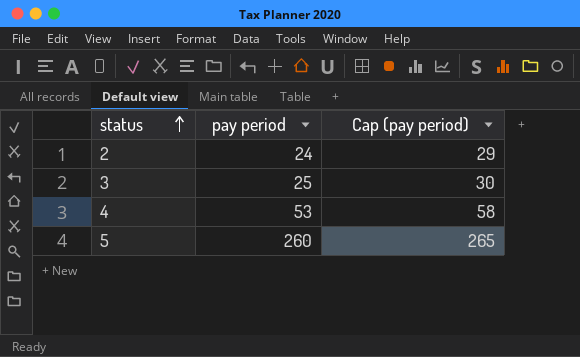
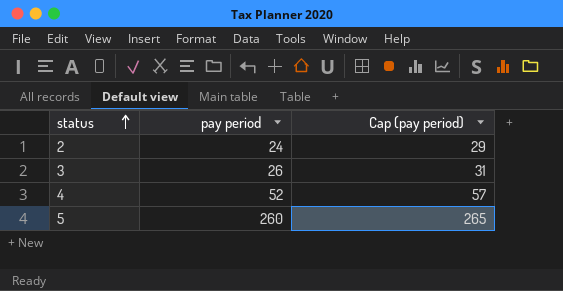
3 | pay period: 25 -> 26
3 | Cap (pay period): 30 -> 31
4 | pay period: 53 -> 52
4 | Cap (pay period): 58 -> 57

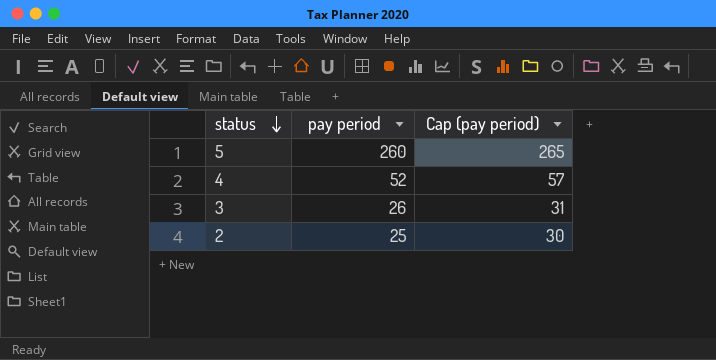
row order: status ascending -> status descending
2 | pay period: 24 -> 25
2 | Cap (pay period): 29 -> 30

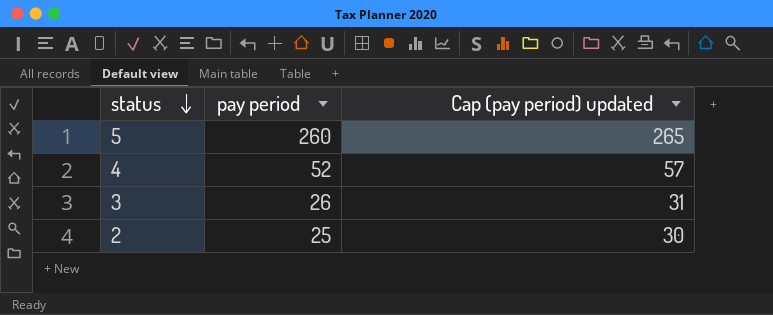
column name: Cap (pay period) -> Cap (pay period) updated

